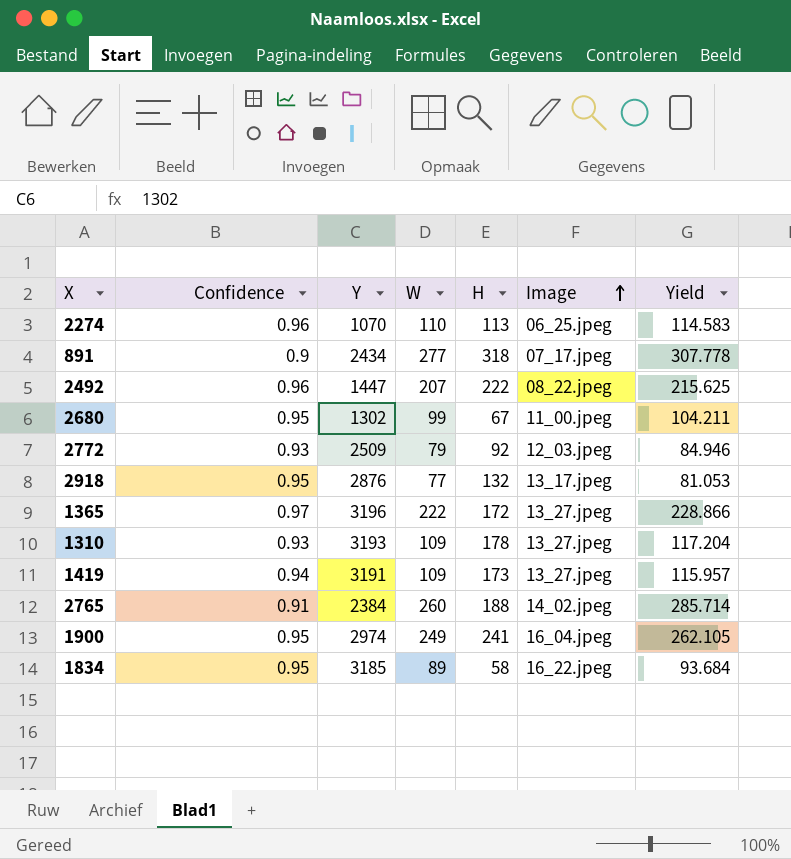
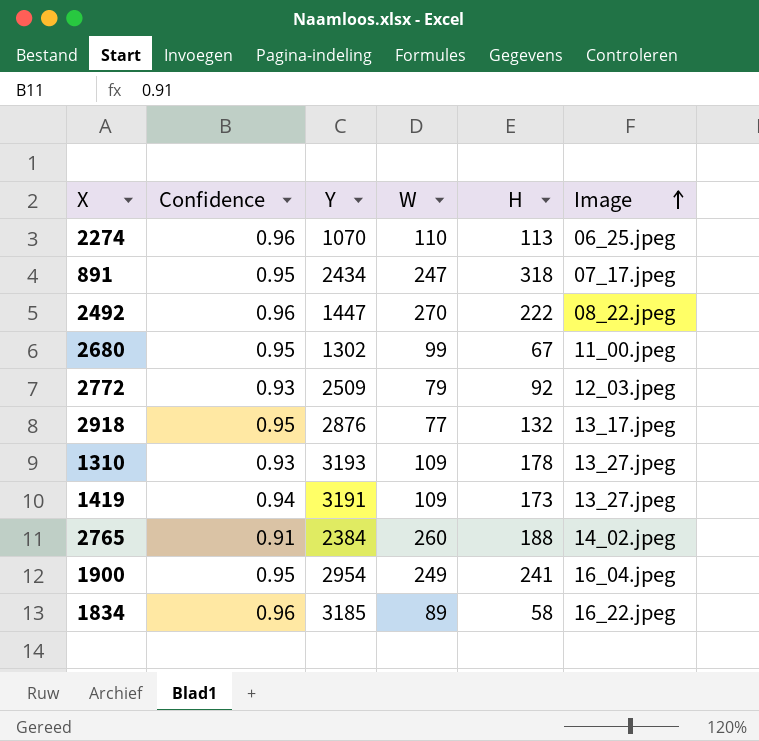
column Yield | formula: [W] / [Confidence] -> none
row 1365: 0.97 | 3196 | 222 | 172 | 13_27.jpeg | 228.866 -> none
891 | Confidence: 0.9 -> 0.95
891 | W: 277 -> 247
2492 | W: 207 -> 270
1900 | Y: 2974 -> 2954
1834 | Confidence: 0.95 -> 0.96

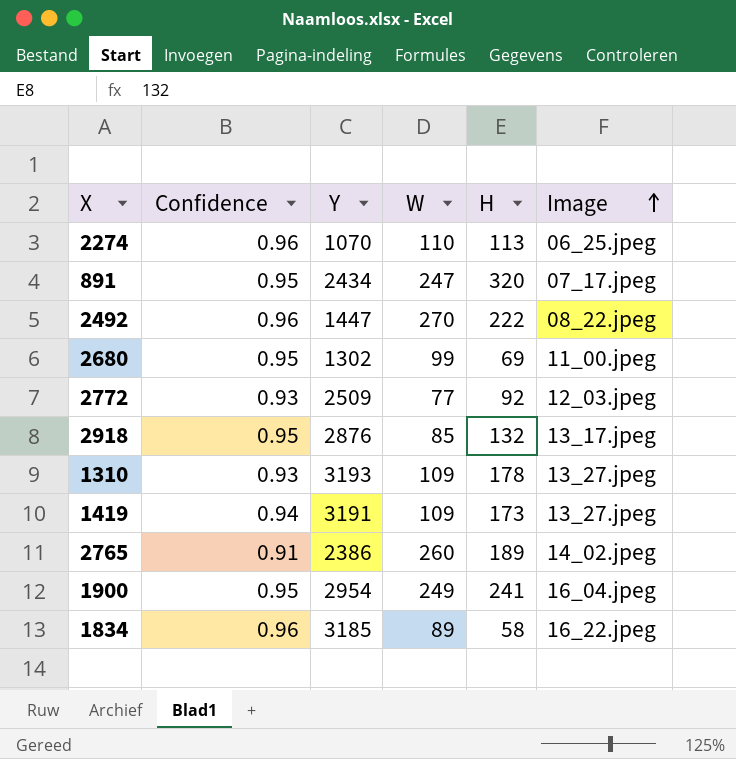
891 | H: 318 -> 320
2680 | H: 67 -> 69
2772 | W: 79 -> 77
2918 | W: 77 -> 85
2765 | Y: 2384 -> 2386
2765 | H: 188 -> 189

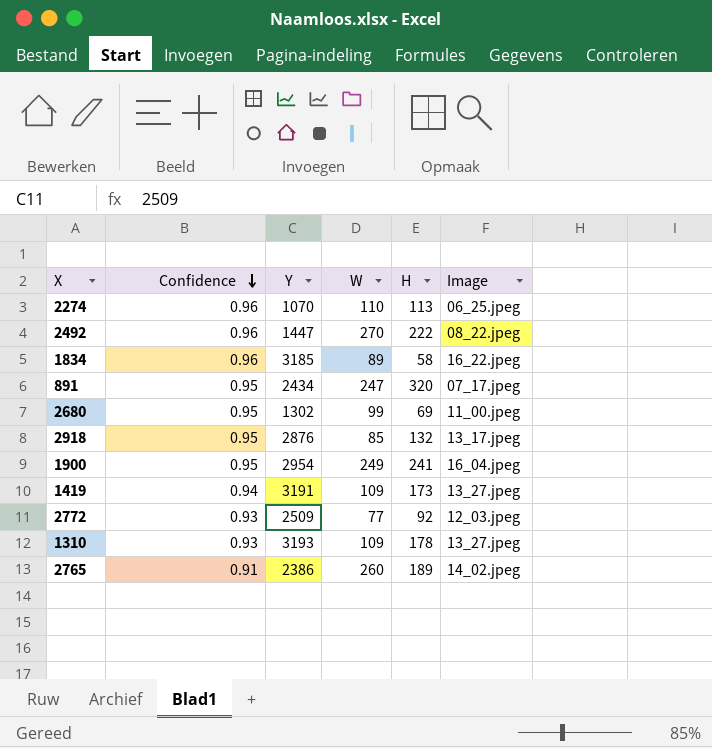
row order: Image ascending -> Confidence descending

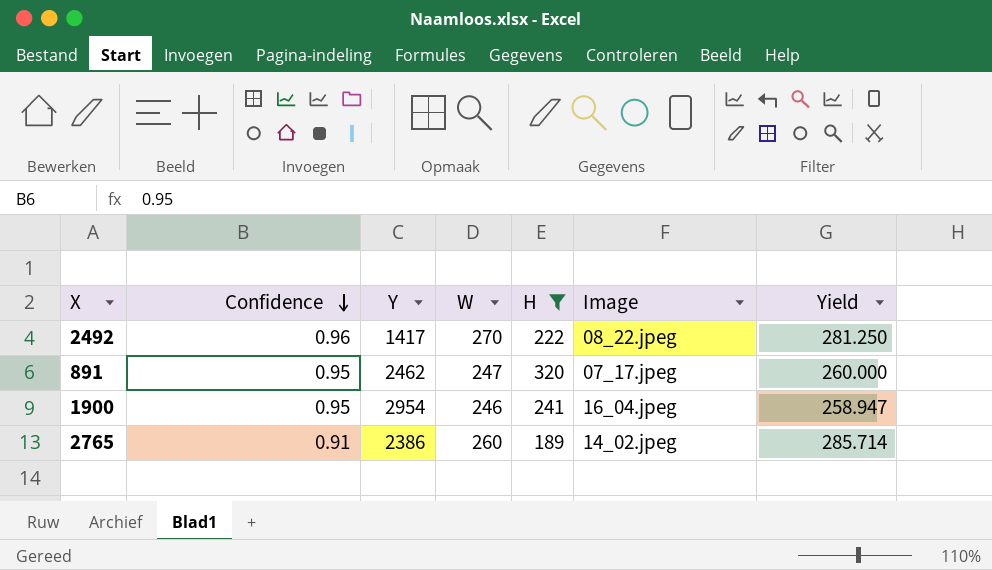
filter: none -> H >= 189
column Yield | formula: none -> [W] / [Confidence]
2492 | Y: 1447 -> 1417
891 | Y: 2434 -> 2462
1900 | W: 249 -> 246

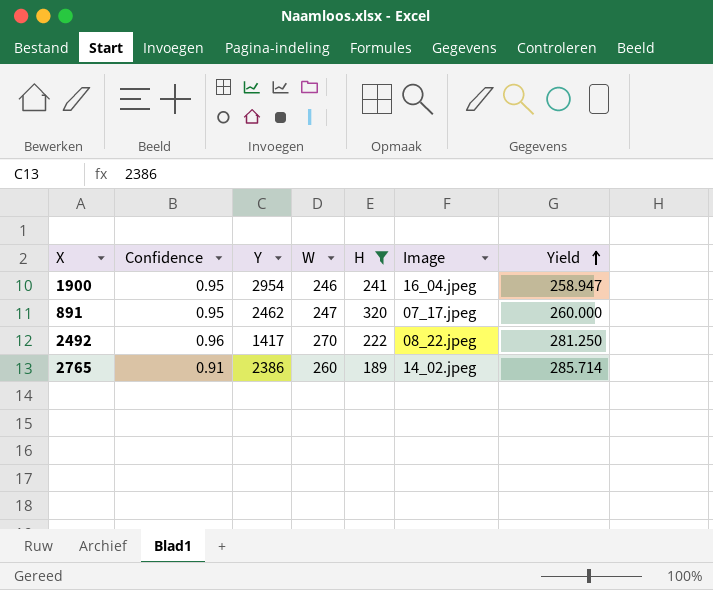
row order: Confidence descending -> Yield ascending

